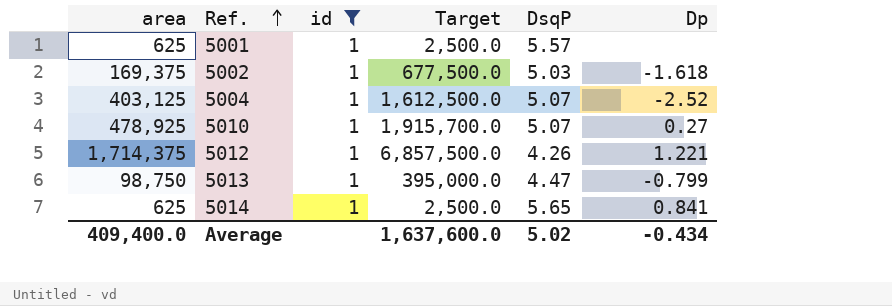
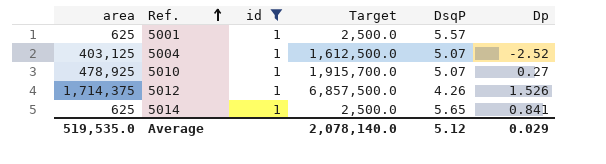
row 5002: 169,375 | 1 | 677,500.0 | 5.03 | -1.618 -> none
row 5013: 98,750 | 1 | 395,000.0 | 4.47 | -0.799 -> none
5012 | Dp: 1.221 -> 1.526
Average | area: 409,400.0 -> 519,535.0
Average | Target: 1,637,600.0 -> 2,078,140.0
Average | DsqP: 5.02 -> 5.12
Average | Dp: -0.434 -> 0.029

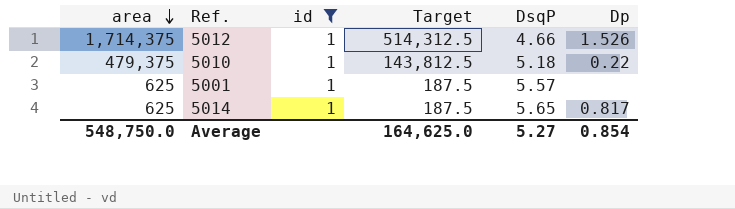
row order: Ref. ascending -> area descending
column Target | formula: [area] * 4 -> [area] * 0.3
row 5004: 403,125 | 1 | 1,612,500.0 | 5.07 | -2.52 -> none
5012 | DsqP: 4.26 -> 4.66
5010 | area: 478,925 -> 479,375
5010 | DsqP: 5.07 -> 5.18
5010 | Dp: 0.27 -> 0.22
5014 | Dp: 0.841 -> 0.817
Average | area: 519,535.0 -> 548,750.0
Average | Target: 2,078,140.0 -> 164,625.0
Average | DsqP: 5.12 -> 5.27
Average | Dp: 0.029 -> 0.854

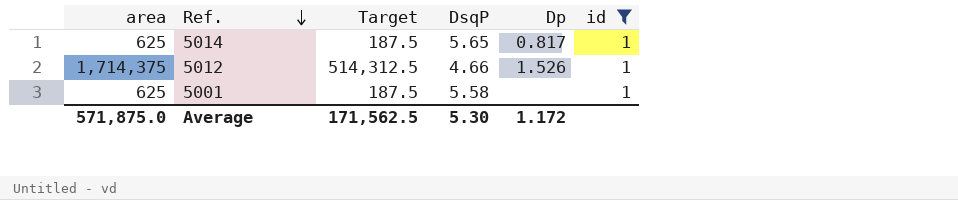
row order: area descending -> Ref. descending
column id | position: 3 -> 6
row 5010: 479,375 | 1 | 143,812.5 | 5.18 | 0.22 -> none
5001 | DsqP: 5.57 -> 5.58
Average | area: 548,750.0 -> 571,875.0
Average | Target: 164,625.0 -> 171,562.5
Average | DsqP: 5.27 -> 5.30
Average | Dp: 0.854 -> 1.172

